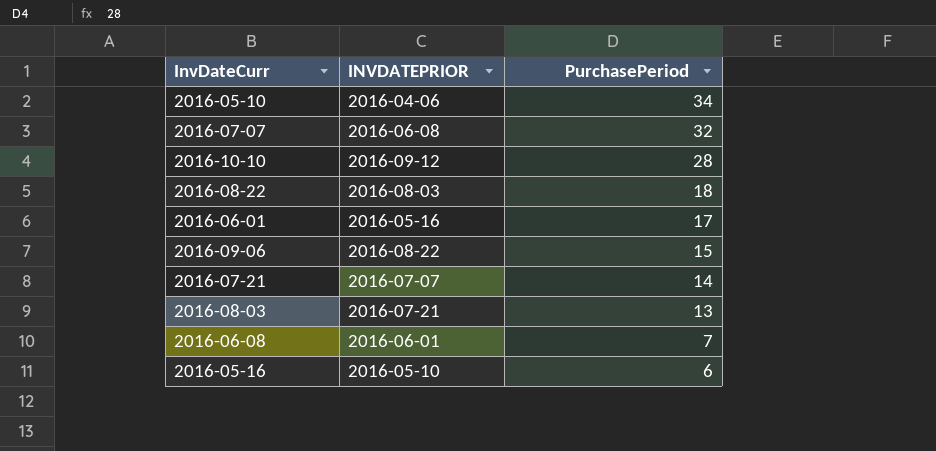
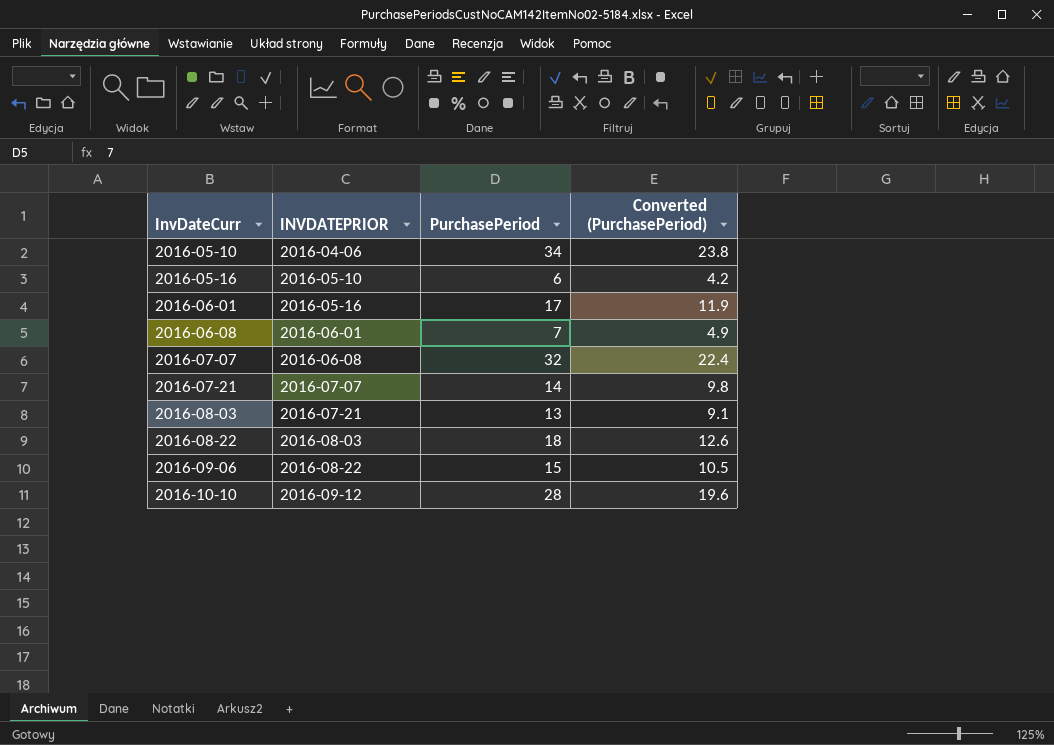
row order: PurchasePeriod descending -> InvDateCurr ascending
column Converted (PurchasePeriod) | formula: none -> [PurchasePeriod] * 0.7

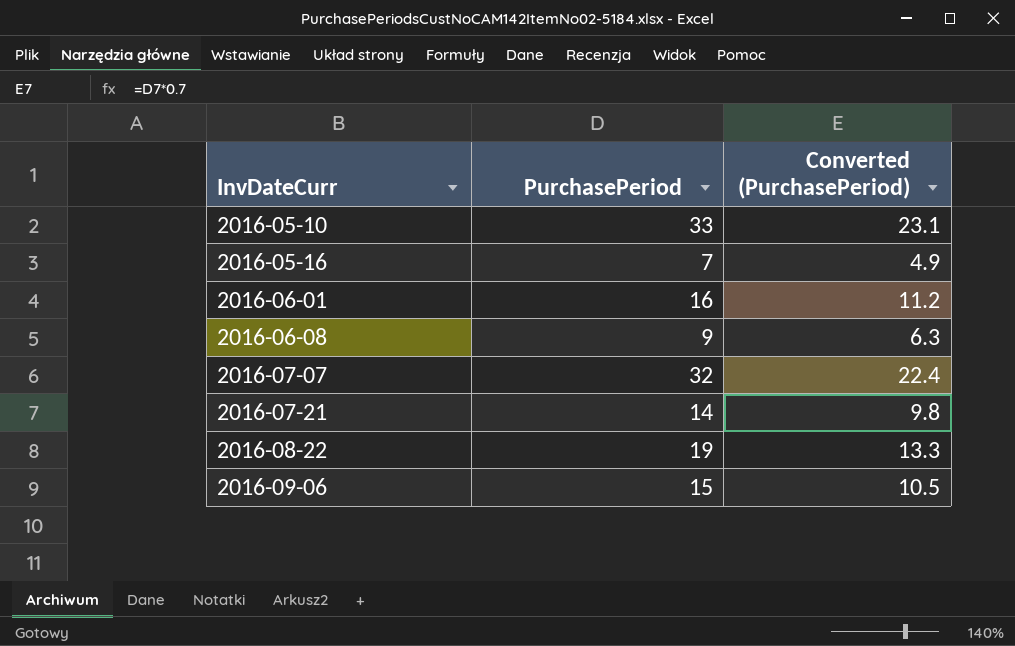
column INVDATEPRIOR | position: 2 -> none
row 2016-08-03: 2016-07-21 | 13 | 9.1 -> none
row 2016-10-10: 2016-09-12 | 28 | 19.6 -> none
2016-05-10 | PurchasePeriod: 34 -> 33
2016-05-10 | Converted (PurchasePeriod): 23.8 -> 23.1
2016-05-16 | PurchasePeriod: 6 -> 7
2016-05-16 | Converted (PurchasePeriod): 4.2 -> 4.9
2016-06-01 | PurchasePeriod: 17 -> 16
2016-06-01 | Converted (PurchasePeriod): 11.9 -> 11.2
2016-06-08 | PurchasePeriod: 7 -> 9
2016-06-08 | Converted (PurchasePeriod): 4.9 -> 6.3
2016-08-22 | PurchasePeriod: 18 -> 19
2016-08-22 | Converted (PurchasePeriod): 12.6 -> 13.3

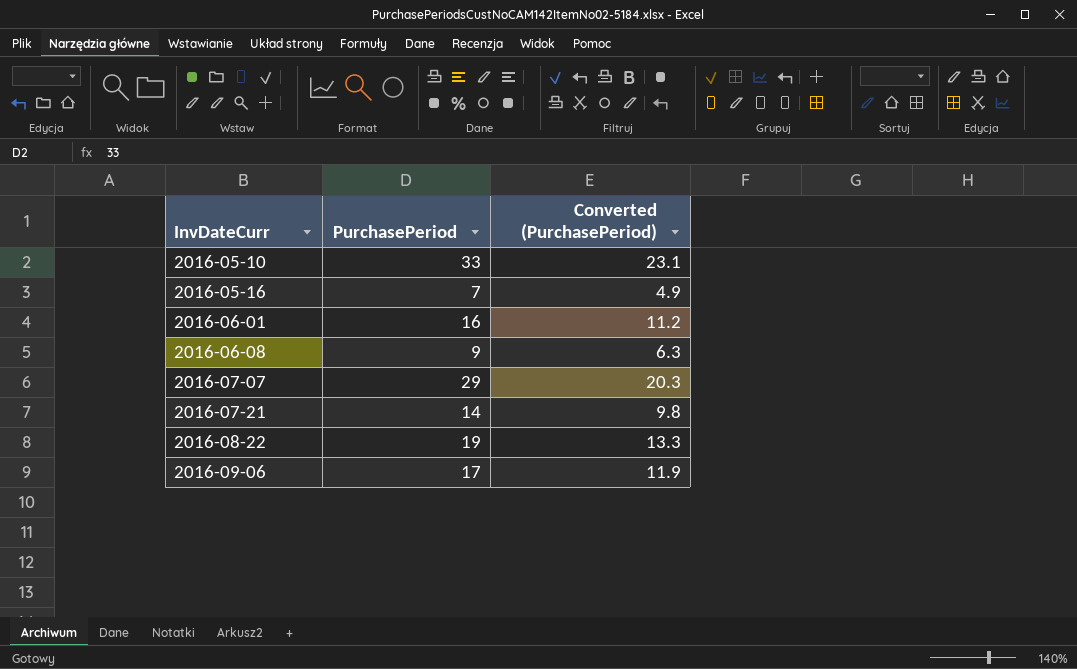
2016-07-07 | PurchasePeriod: 32 -> 29
2016-07-07 | Converted (PurchasePeriod): 22.4 -> 20.3
2016-09-06 | PurchasePeriod: 15 -> 17
2016-09-06 | Converted (PurchasePeriod): 10.5 -> 11.9

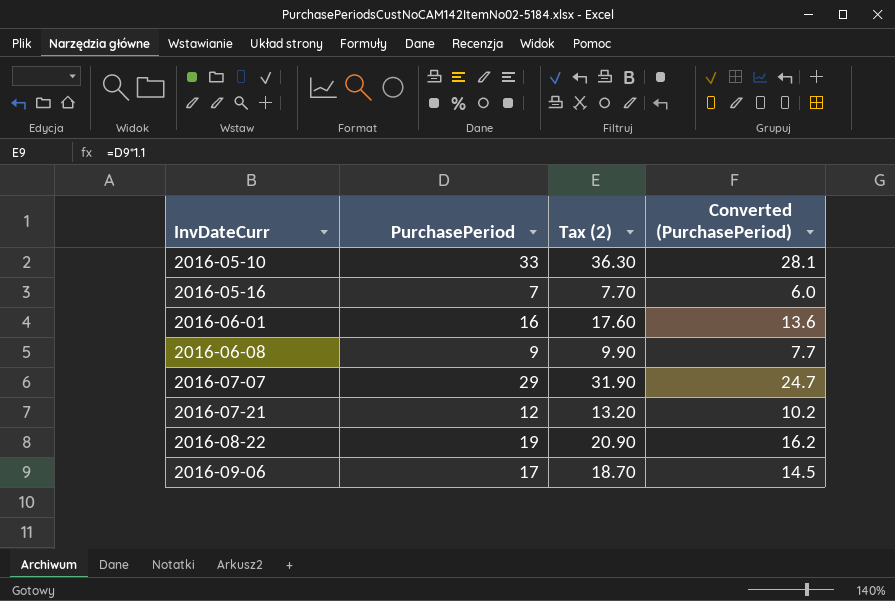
column Tax (2) | formula: none -> [PurchasePeriod] * 1.1
column Converted (PurchasePeriod) | formula: [PurchasePeriod] * 0.7 -> [PurchasePeriod] * 0.85
2016-07-21 | PurchasePeriod: 14 -> 12

